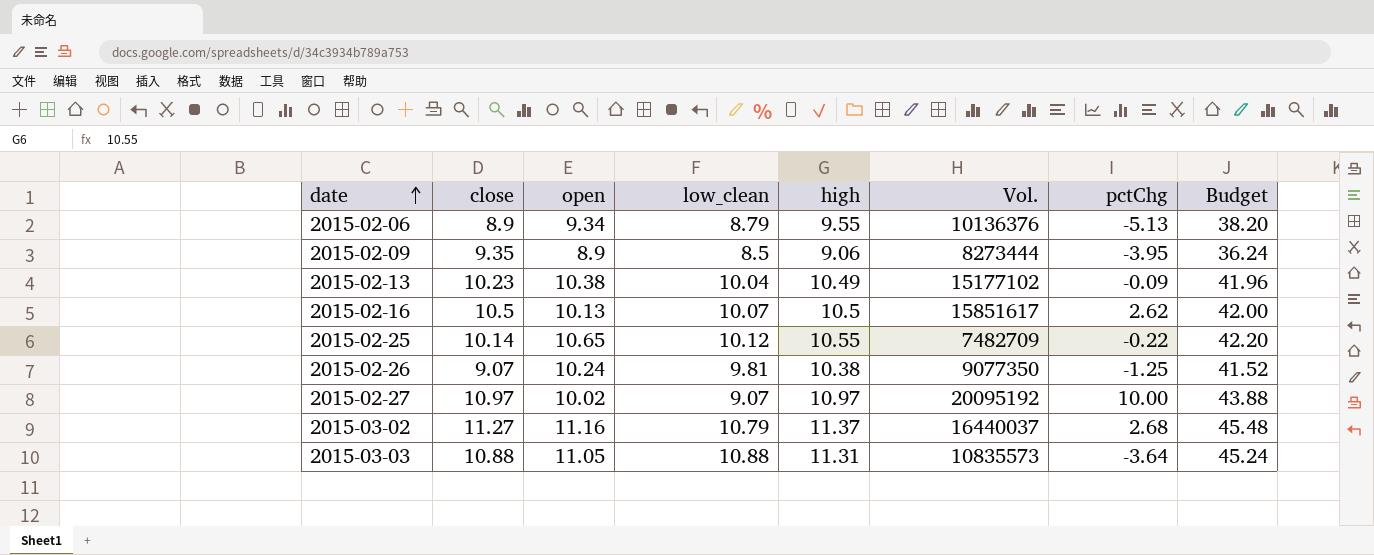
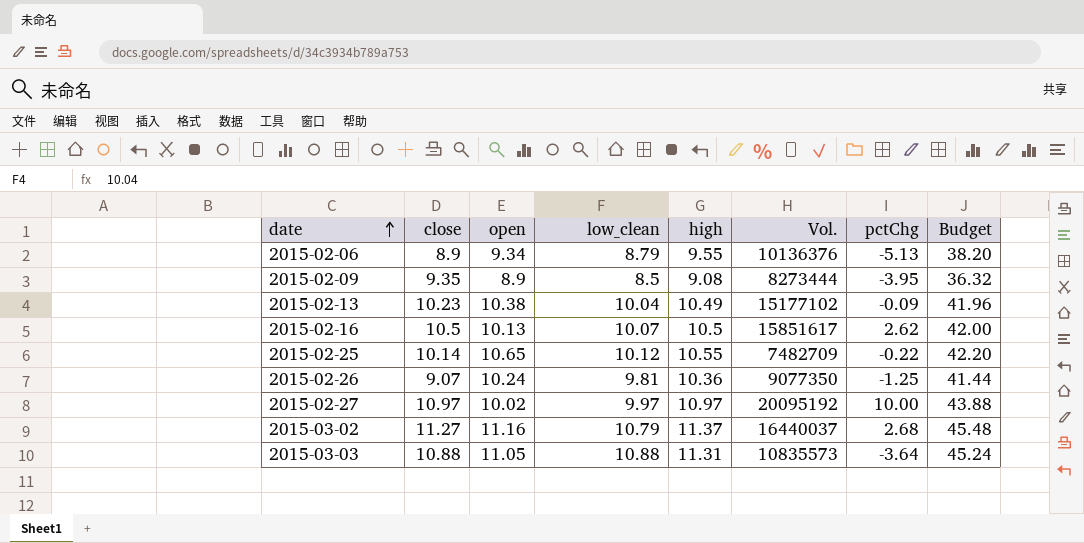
2015-02-09 | high: 9.06 -> 9.08
2015-02-09 | Budget: 36.24 -> 36.32
2015-02-26 | high: 10.38 -> 10.36
2015-02-26 | Budget: 41.52 -> 41.44
2015-02-27 | low_clean: 9.07 -> 9.97

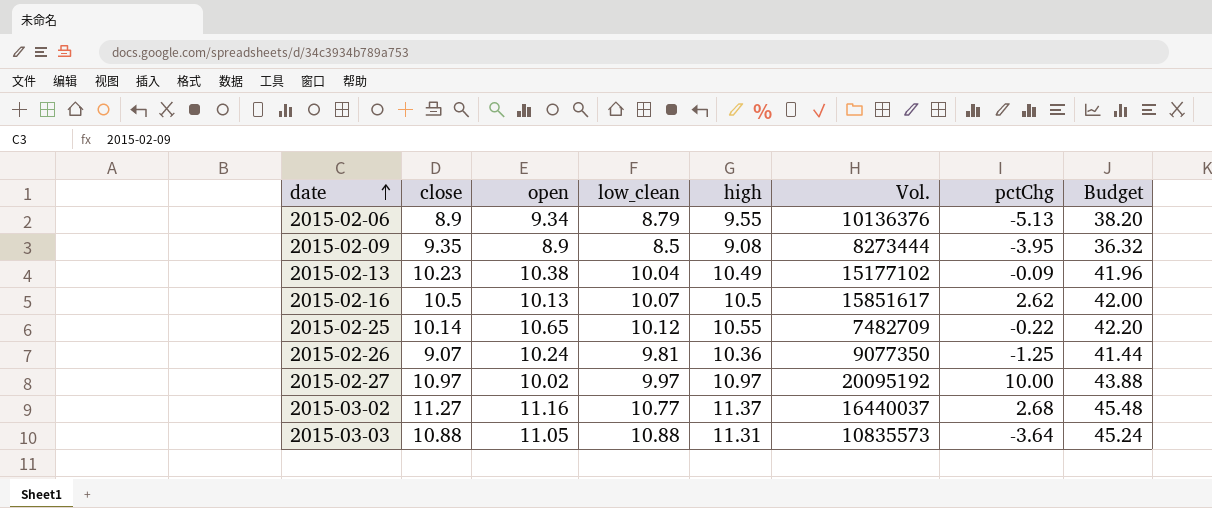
2015-03-02 | low_clean: 10.79 -> 10.77

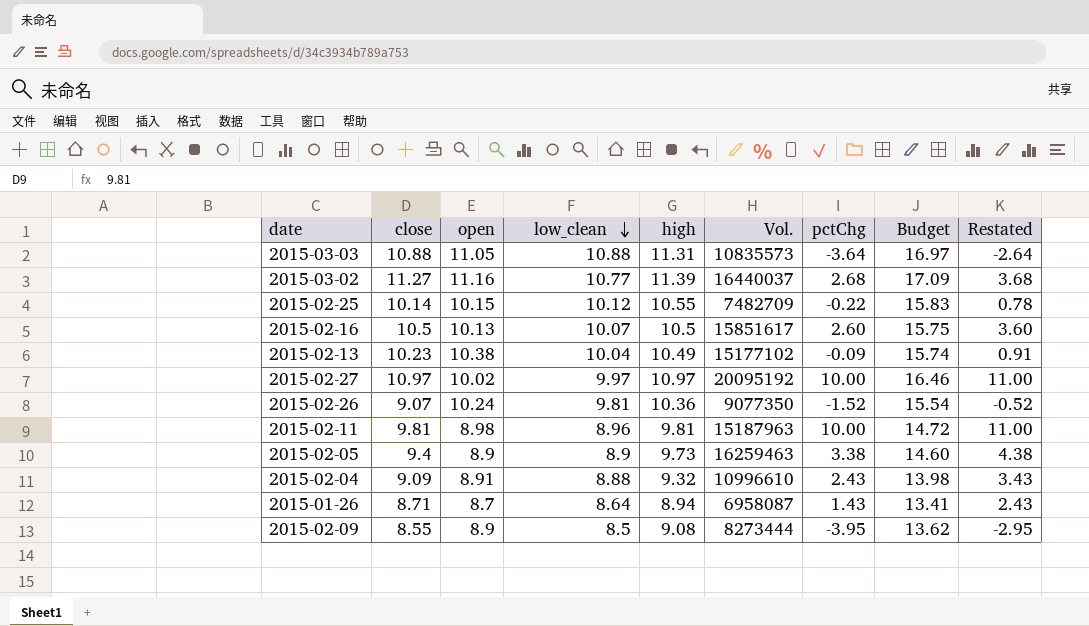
row order: date ascending -> low_clean descending
column Budget | formula: [high] * 4 -> [high] * 1.5
column Restated | formula: none -> [pctChg] + 1
row 2015-02-06: 8.9 | 9.34 | 8.79 | 9.55 | 10136376 | -5.13 | 38.20 -> none
2015-03-02 | high: 11.37 -> 11.39
2015-02-25 | open: 10.65 -> 10.15
2015-02-16 | pctChg: 2.62 -> 2.60
2015-02-26 | pctChg: -1.25 -> -1.52
row 2015-02-11: none -> 9.81 | 8.98 | 8.96 | 9.81 | 15187963 | 10.00 | 14.72 | 11.00
row 2015-02-05: none -> 9.4 | 8.9 | 8.9 | 9.73 | 16259463 | 3.38 | 14.60 | 4.38
row 2015-02-04: none -> 9.09 | 8.91 | 8.88 | 9.32 | 10996610 | 2.43 | 13.98 | 3.43
row 2015-01-26: none -> 8.71 | 8.7 | 8.64 | 8.94 | 6958087 | 1.43 | 13.41 | 2.43
2015-02-09 | close: 9.35 -> 8.55

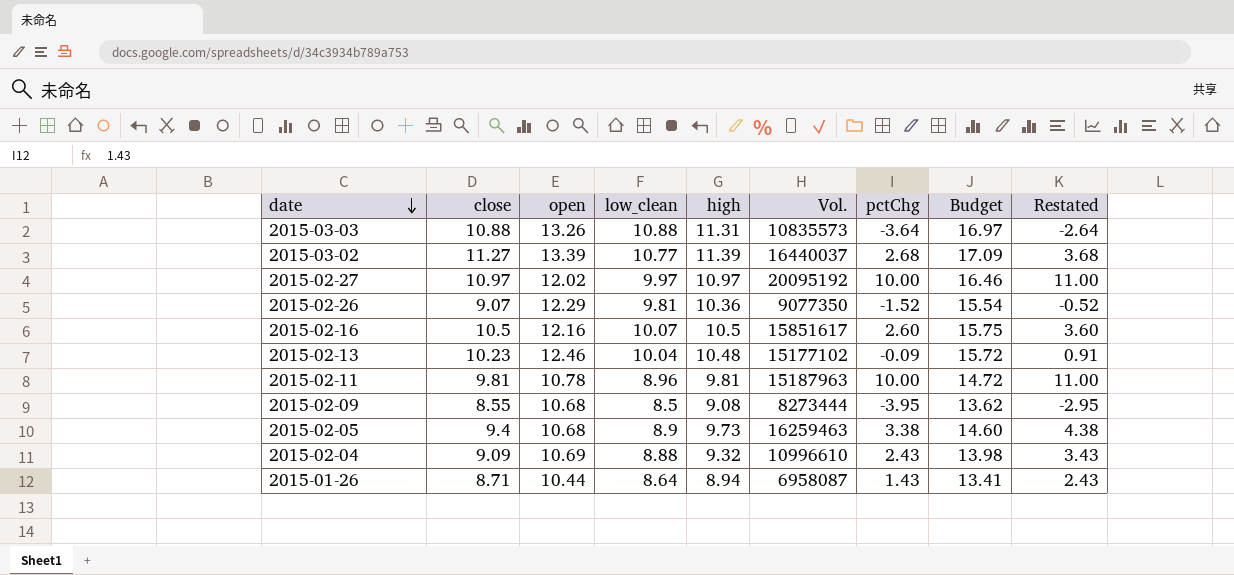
row order: low_clean descending -> date descending
row 2015-02-25: 10.14 | 10.15 | 10.12 | 10.55 | 7482709 | -0.22 | 15.83 | 0.78 -> none
2015-03-03 | open: 11.05 -> 13.26
2015-03-02 | open: 11.16 -> 13.39
2015-02-27 | open: 10.02 -> 12.02
2015-02-26 | open: 10.24 -> 12.29
2015-02-16 | open: 10.13 -> 12.16
2015-02-13 | open: 10.38 -> 12.46
2015-02-13 | high: 10.49 -> 10.48
2015-02-13 | Budget: 15.74 -> 15.72
2015-02-11 | open: 8.98 -> 10.78
2015-02-09 | open: 8.9 -> 10.68
2015-02-05 | open: 8.9 -> 10.68
2015-02-04 | open: 8.91 -> 10.69
2015-01-26 | open: 8.7 -> 10.44

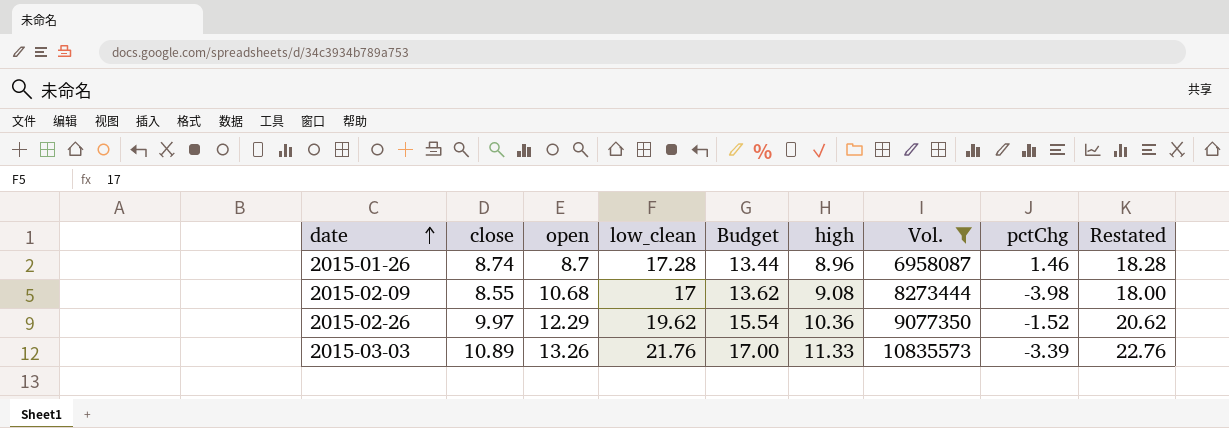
filter: none -> Vol. <= 10835573
row order: date descending -> date ascending
column Budget | position: 8 -> 5
column Restated | formula: [pctChg] + 1 -> [low_clean] + 1
2015-01-26 | close: 8.71 -> 8.74
2015-01-26 | open: 10.44 -> 8.7
2015-01-26 | low_clean: 8.64 -> 17.28
2015-01-26 | Budget: 13.41 -> 13.44
2015-01-26 | high: 8.94 -> 8.96
2015-01-26 | pctChg: 1.43 -> 1.46
2015-02-09 | low_clean: 8.5 -> 17
2015-02-09 | pctChg: -3.95 -> -3.98
2015-02-26 | close: 9.07 -> 9.97
2015-02-26 | low_clean: 9.81 -> 19.62
2015-03-03 | close: 10.88 -> 10.89
2015-03-03 | low_clean: 10.88 -> 21.76
2015-03-03 | Budget: 16.97 -> 17.00
2015-03-03 | high: 11.31 -> 11.33
2015-03-03 | pctChg: -3.64 -> -3.39

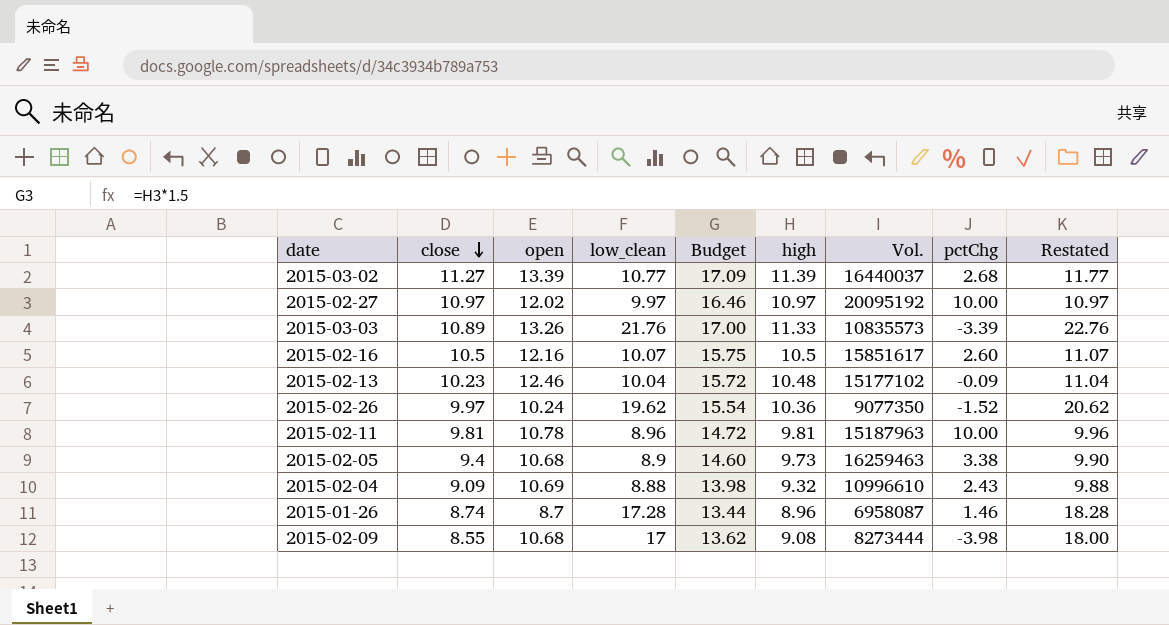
filter: Vol. <= 10835573 -> none
row order: date ascending -> close descending
2015-02-26 | open: 12.29 -> 10.24

